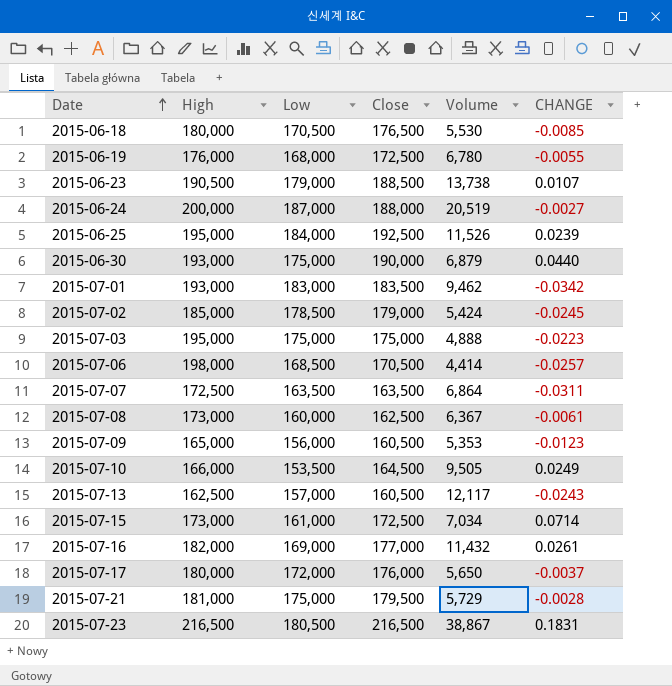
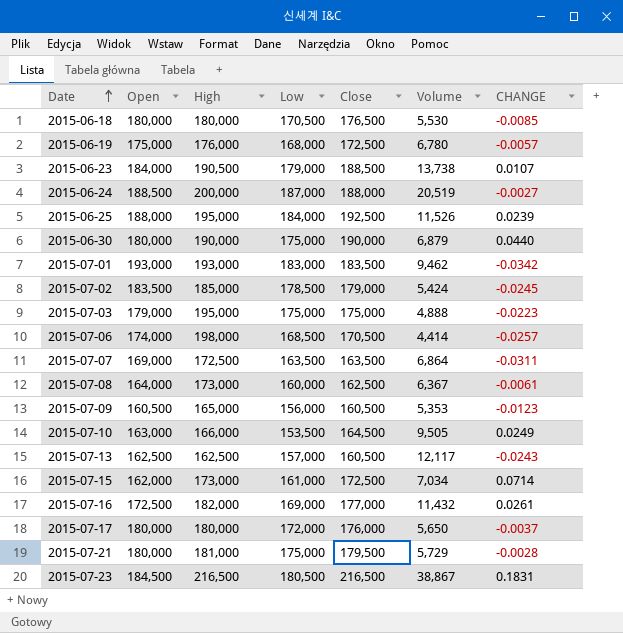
column Open | position: none -> 2
2015-06-19 | CHANGE: -0.0055 -> -0.0057
2015-06-30 | High: 193,000 -> 190,000

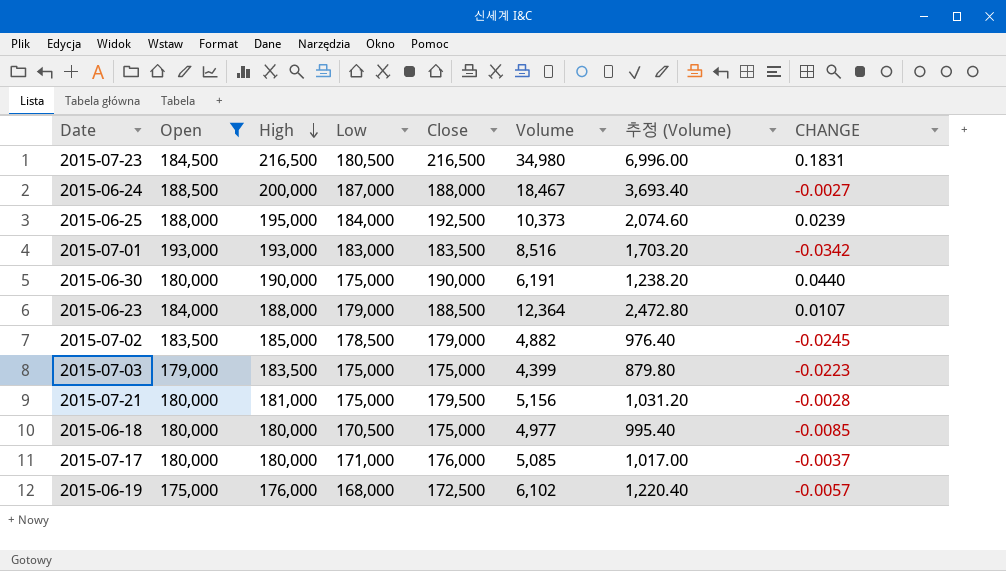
filter: none -> Open >= 175,000
row order: Date ascending -> High descending
column 추정 (Volume) | formula: none -> [Volume] * 0.2
2015-07-23 | Volume: 38,867 -> 34,980
2015-06-24 | Volume: 20,519 -> 18,467
2015-06-25 | Volume: 11,526 -> 10,373
2015-07-01 | Volume: 9,462 -> 8,516
2015-06-30 | Volume: 6,879 -> 6,191
2015-06-23 | High: 190,500 -> 188,000
2015-06-23 | Volume: 13,738 -> 12,364
2015-07-02 | Volume: 5,424 -> 4,882
2015-07-03 | High: 195,000 -> 183,500
2015-07-03 | Volume: 4,888 -> 4,399
2015-07-21 | Volume: 5,729 -> 5,156
2015-06-18 | Close: 176,500 -> 175,000
2015-06-18 | Volume: 5,530 -> 4,977
2015-07-17 | Low: 172,000 -> 171,000
2015-07-17 | Volume: 5,650 -> 5,085
2015-06-19 | Volume: 6,780 -> 6,102

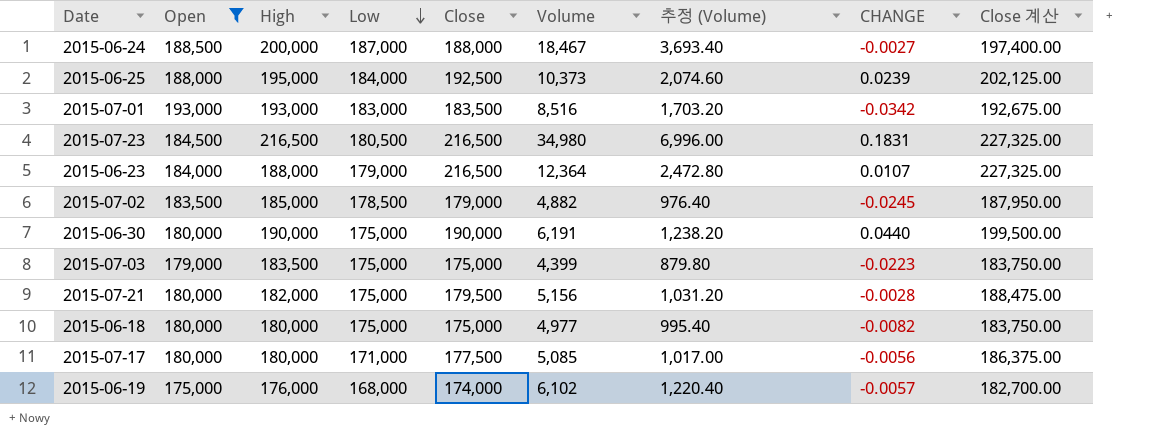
row order: High descending -> Low descending
column Close 계산 | formula: none -> [Close] * 1.05
2015-06-23 | Close: 188,500 -> 216,500
2015-07-21 | High: 181,000 -> 182,000
2015-06-18 | Low: 170,500 -> 175,000
2015-06-18 | CHANGE: -0.0085 -> -0.0082
2015-07-17 | Close: 176,000 -> 177,500
2015-07-17 | CHANGE: -0.0037 -> -0.0056
2015-06-19 | Close: 172,500 -> 174,000

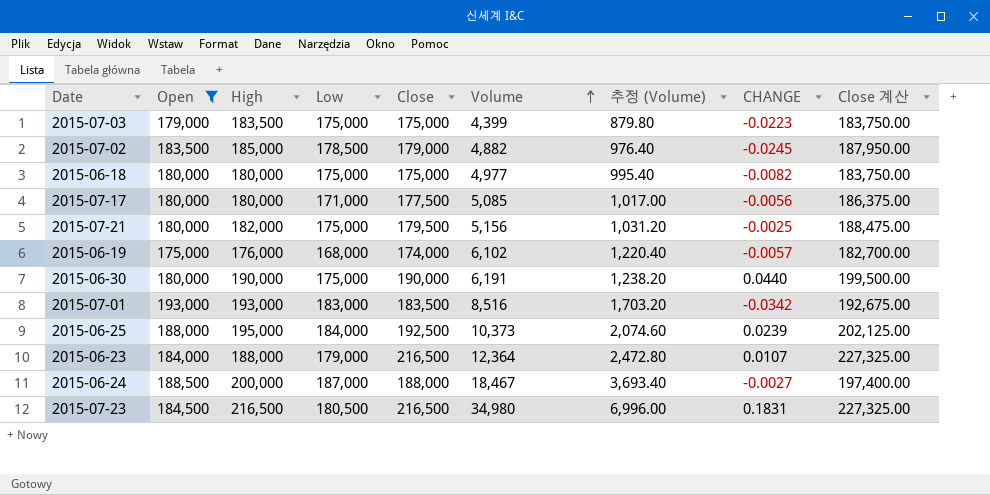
row order: Low descending -> Volume ascending
2015-07-21 | CHANGE: -0.0028 -> -0.0025

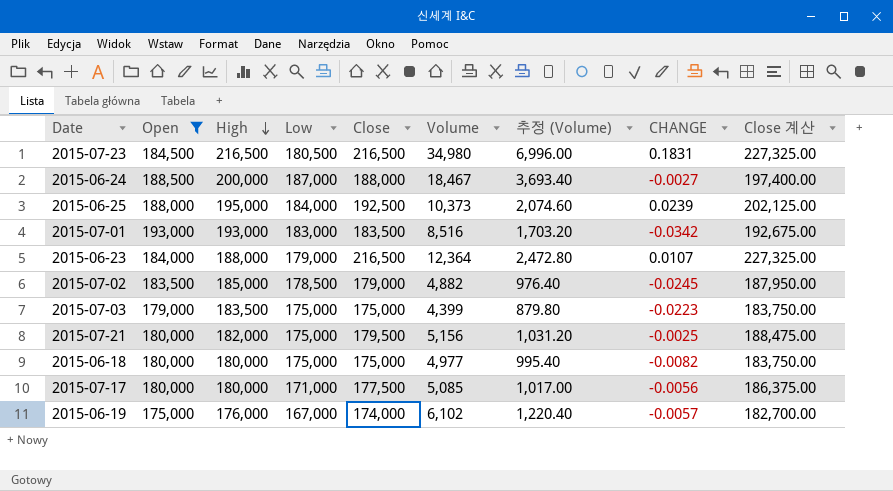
row order: Volume ascending -> High descending
row 2015-06-30: 180,000 | 190,000 | 175,000 | 190,000 | 6,191 | 1,238.20 | 0.0440 | 199,500.00 -> none
2015-06-19 | Low: 168,000 -> 167,000

